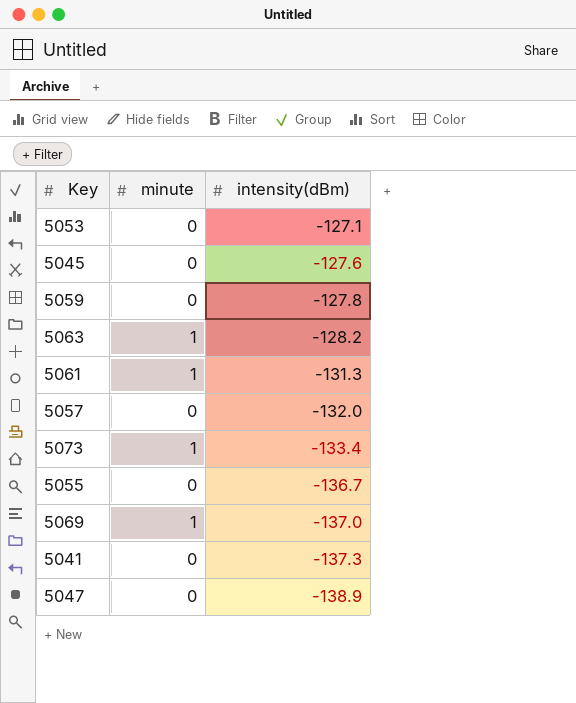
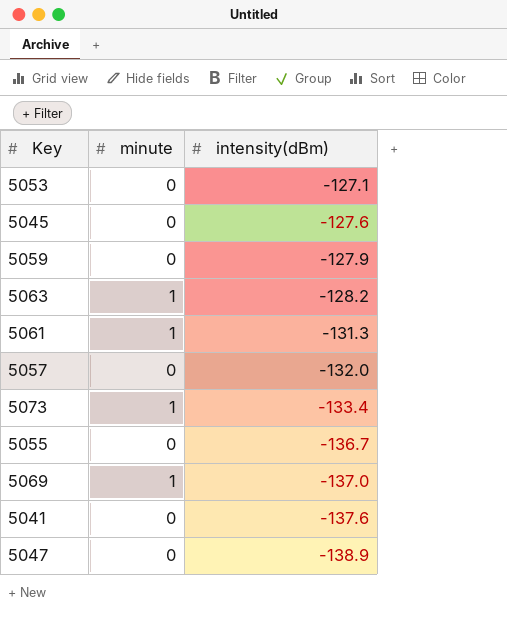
5059 | intensity(dBm): -127.8 -> -127.9
5041 | intensity(dBm): -137.3 -> -137.6

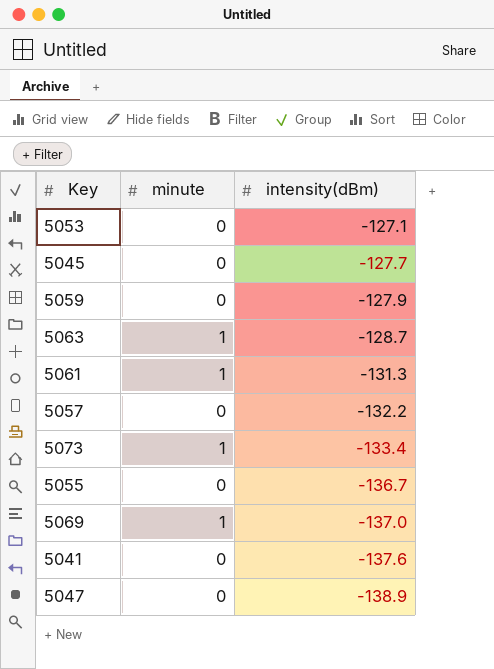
5045 | intensity(dBm): -127.6 -> -127.7
5063 | intensity(dBm): -128.2 -> -128.7
5057 | intensity(dBm): -132.0 -> -132.2

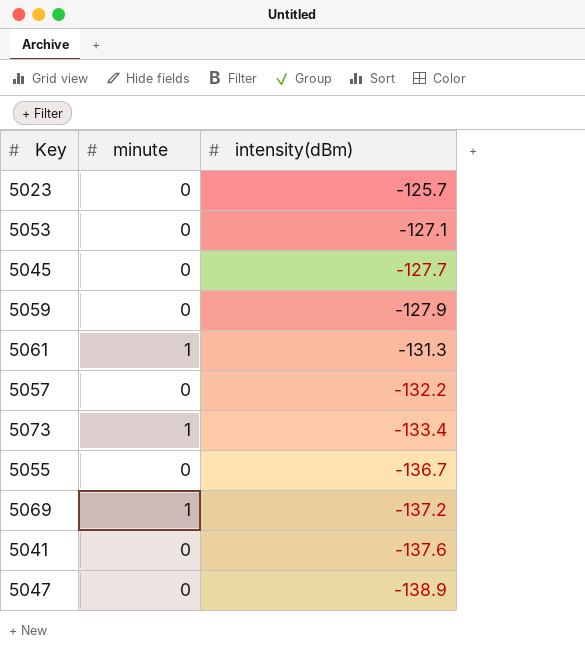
row 5063: 1 | -128.7 -> none
row 5023: none -> 0 | -125.7
5069 | intensity(dBm): -137.0 -> -137.2

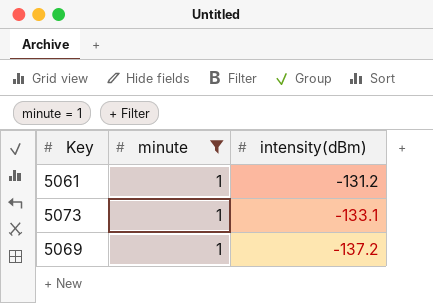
filter: none -> minute = 1
5061 | intensity(dBm): -131.3 -> -131.2
5073 | intensity(dBm): -133.4 -> -133.1

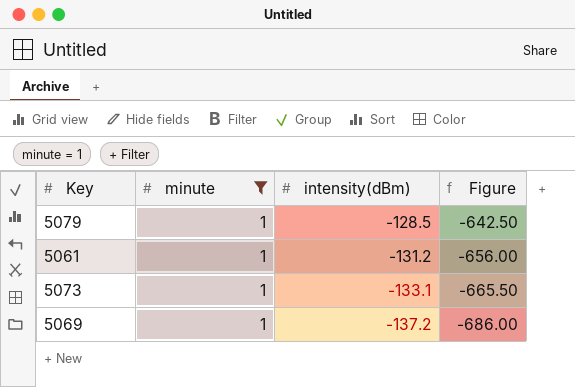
column Figure | formula: none -> [intensity(dBm)] * 5
row 5079: none -> 1 | -128.5 | -642.50

